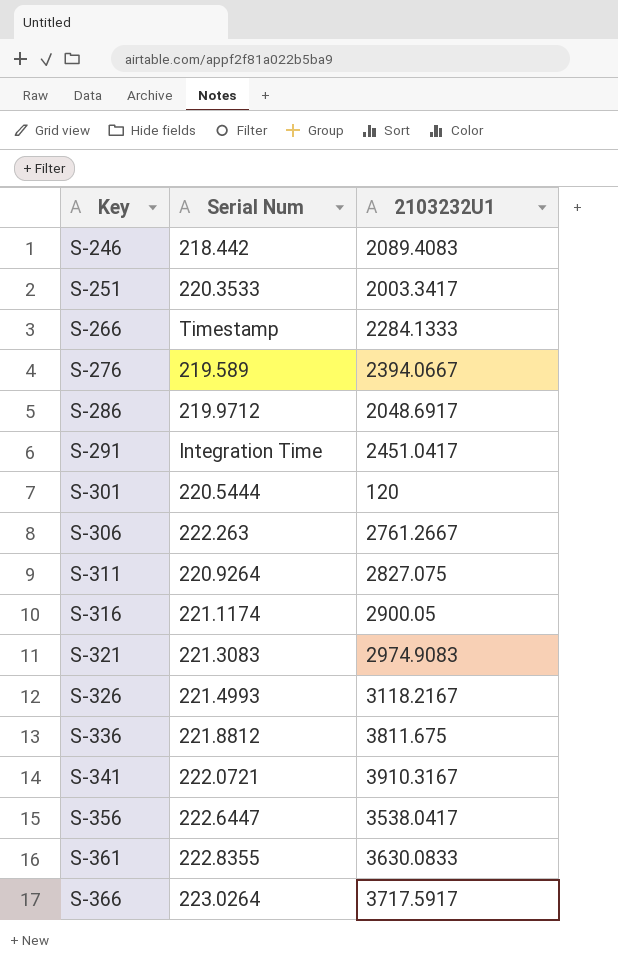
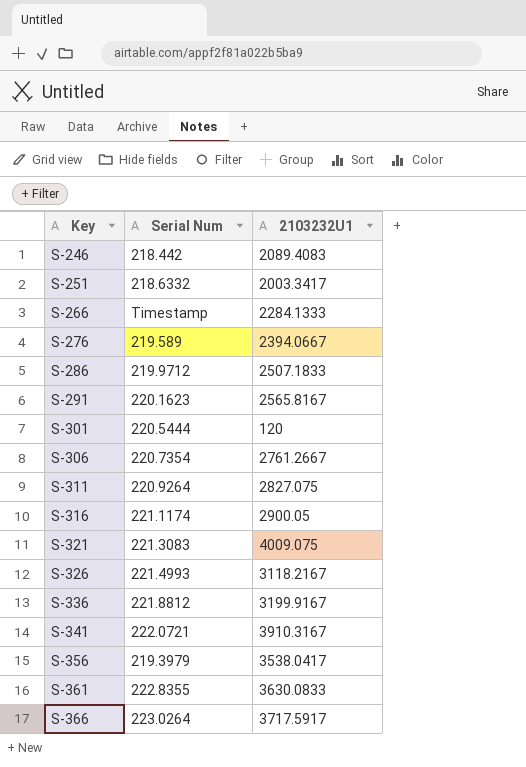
S-251 | Serial Num: 220.3533 -> 218.6332
S-286 | 2103232U1: 2048.6917 -> 2507.1833
S-291 | Serial Num: Integration Time -> 220.1623
S-291 | 2103232U1: 2451.0417 -> 2565.8167
S-306 | Serial Num: 222.263 -> 220.7354
S-321 | 2103232U1: 2974.9083 -> 4009.075
S-336 | 2103232U1: 3811.675 -> 3199.9167
S-356 | Serial Num: 222.6447 -> 219.3979

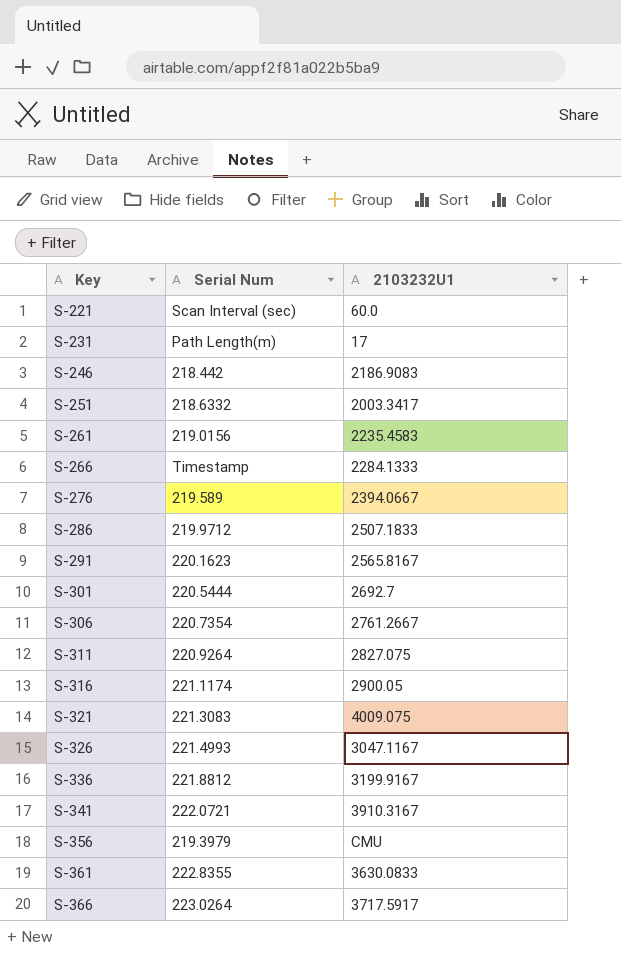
row S-221: none -> Scan Interval (sec) | 60.0
row S-231: none -> Path Length(m) | 17
S-246 | 2103232U1: 2089.4083 -> 2186.9083
row S-261: none -> 219.0156 | 2235.4583
S-301 | 2103232U1: 120 -> 2692.7
S-326 | 2103232U1: 3118.2167 -> 3047.1167
S-356 | 2103232U1: 3538.0417 -> CMU

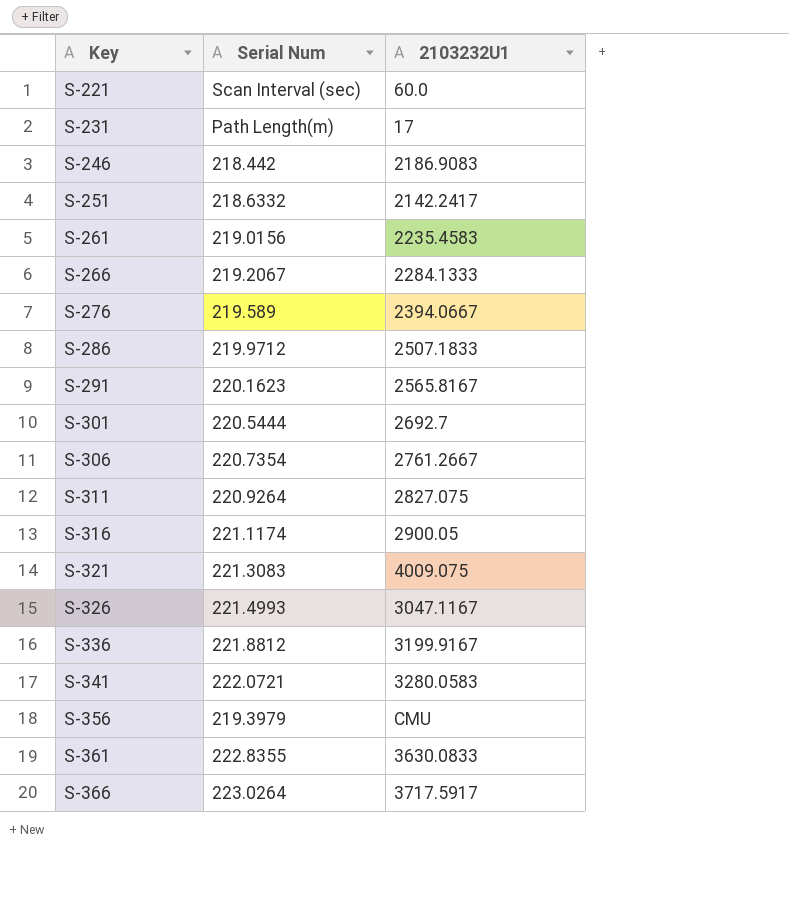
S-251 | 2103232U1: 2003.3417 -> 2142.2417
S-266 | Serial Num: Timestamp -> 219.2067
S-341 | 2103232U1: 3910.3167 -> 3280.0583

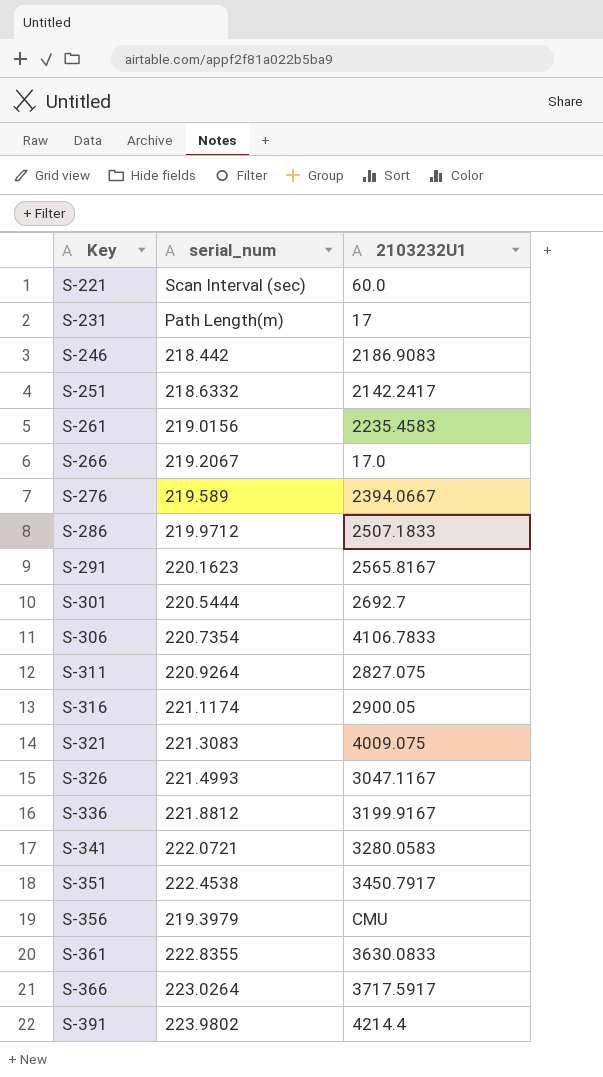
column name: Serial Num -> serial_num
S-266 | 2103232U1: 2284.1333 -> 17.0
S-306 | 2103232U1: 2761.2667 -> 4106.7833
row S-351: none -> 222.4538 | 3450.7917
row S-391: none -> 223.9802 | 4214.4

